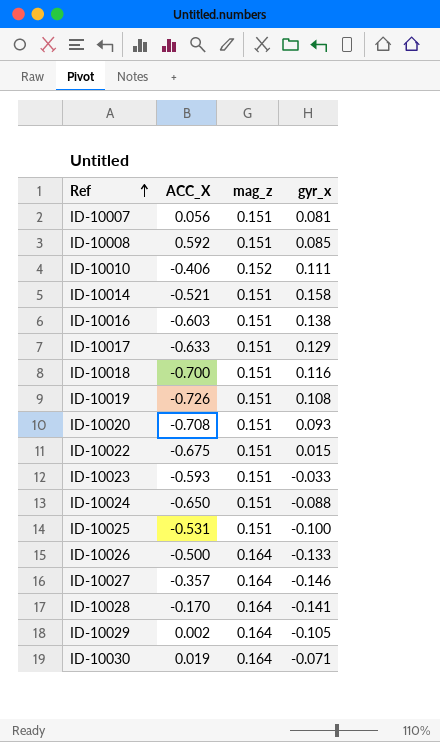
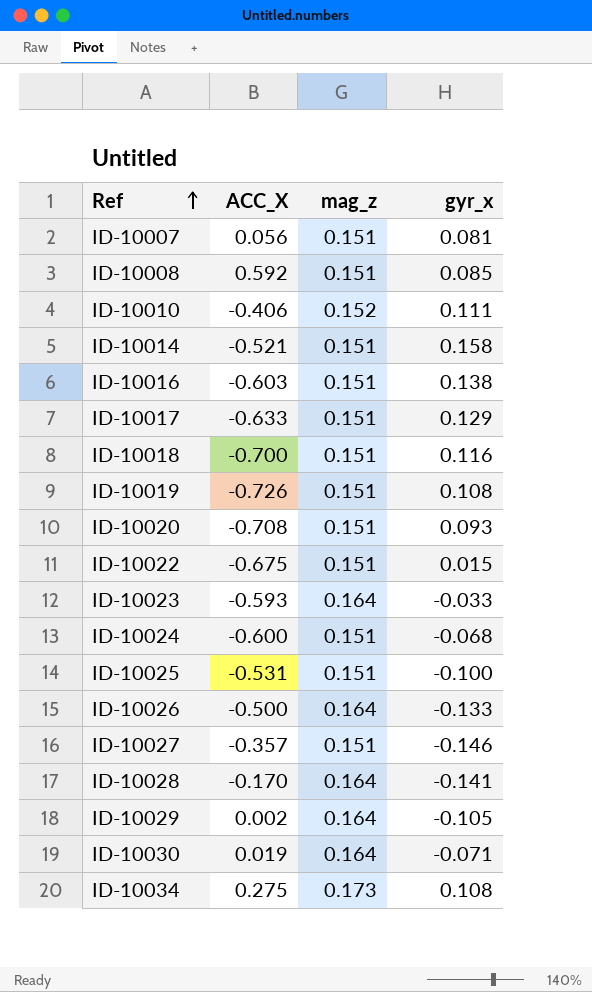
ID-10023 | mag_z: 0.151 -> 0.164
ID-10024 | ACC_X: -0.650 -> -0.600
ID-10024 | gyr_x: -0.088 -> -0.068
ID-10027 | mag_z: 0.164 -> 0.151
row ID-10034: none -> 0.275 | 0.173 | 0.108

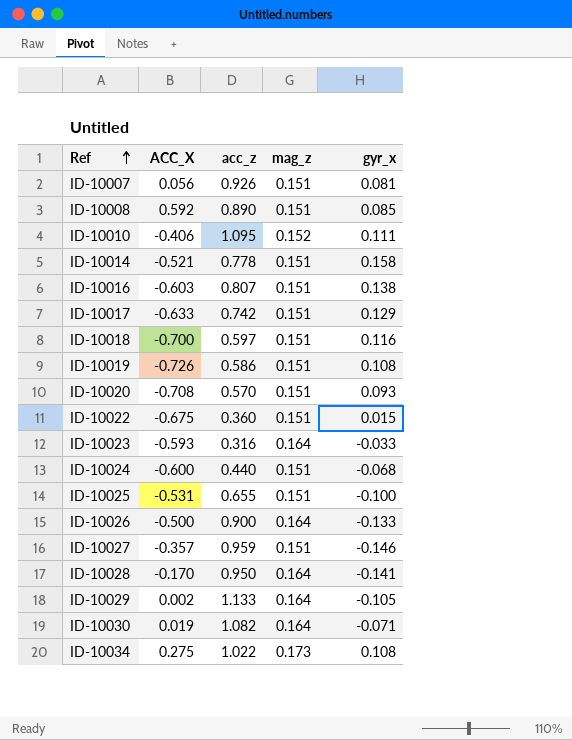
column acc_z | position: none -> 3

